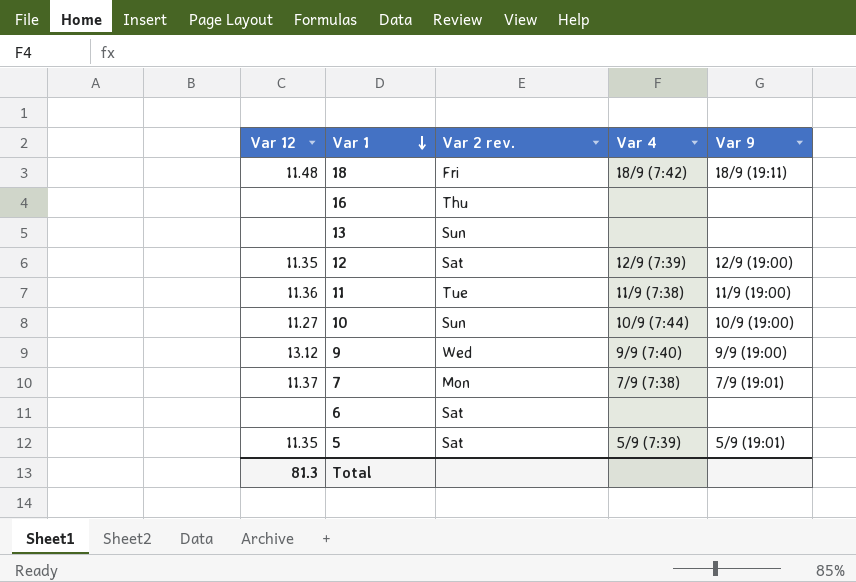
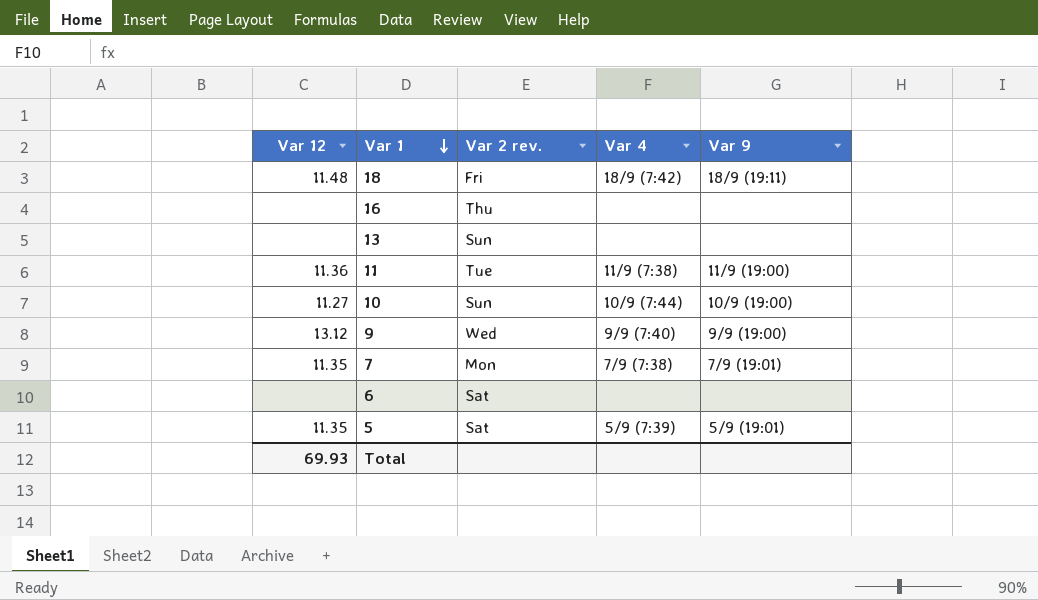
row 12: 11.35 | Sat | 12/9 (7:39) | 12/9 (19:00) -> none
7 | Var 12: 11.37 -> 11.35
Total | Var 12: 81.3 -> 69.93

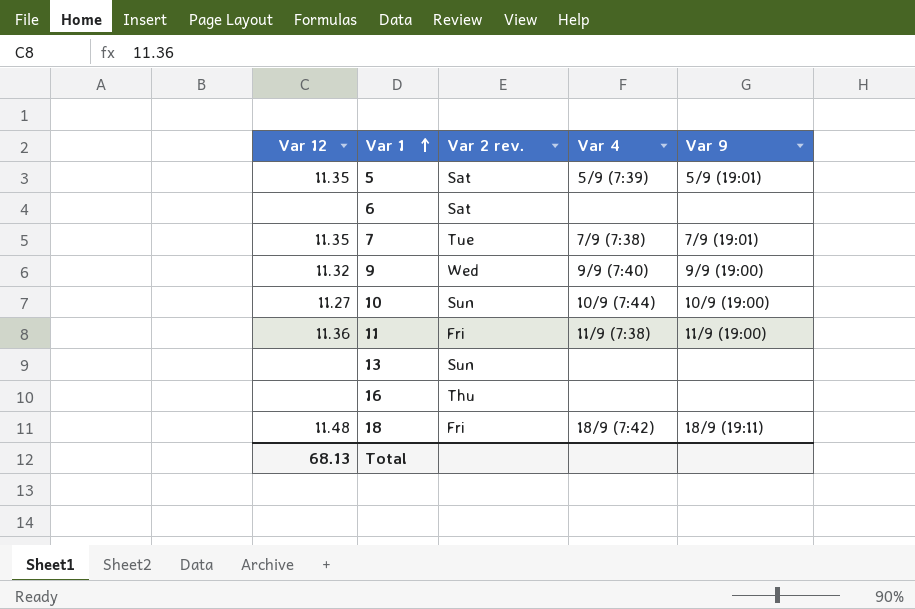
row order: Var 1 descending -> Var 1 ascending
7 | Var 2 rev.: Mon -> Tue
9 | Var 12: 13.12 -> 11.32
11 | Var 2 rev.: Tue -> Fri
Total | Var 12: 69.93 -> 68.13

